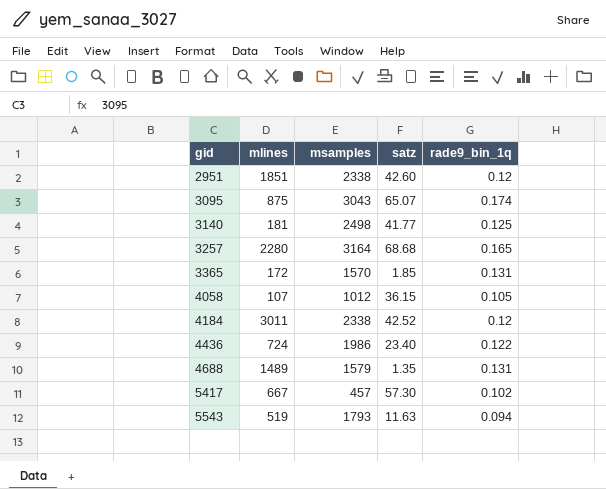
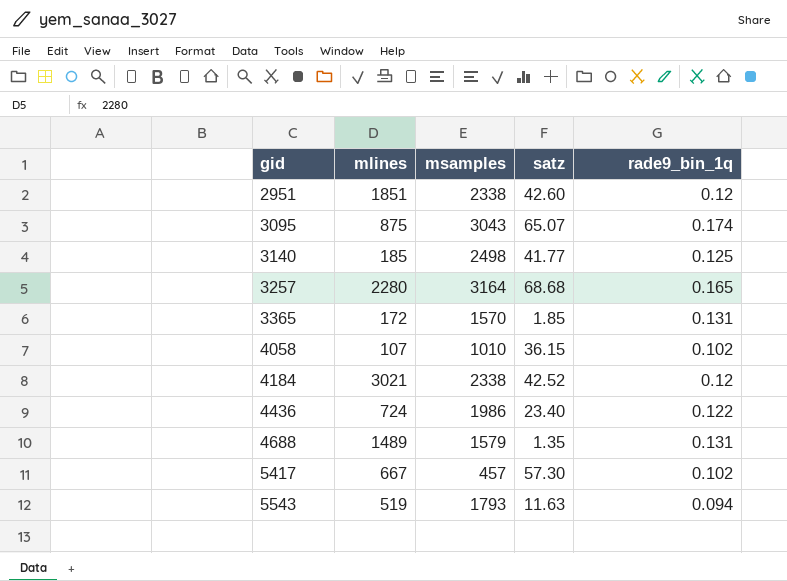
3140 | mlines: 181 -> 185
4058 | msamples: 1012 -> 1010
4058 | rade9_bin_1q: 0.105 -> 0.102
4184 | mlines: 3011 -> 3021

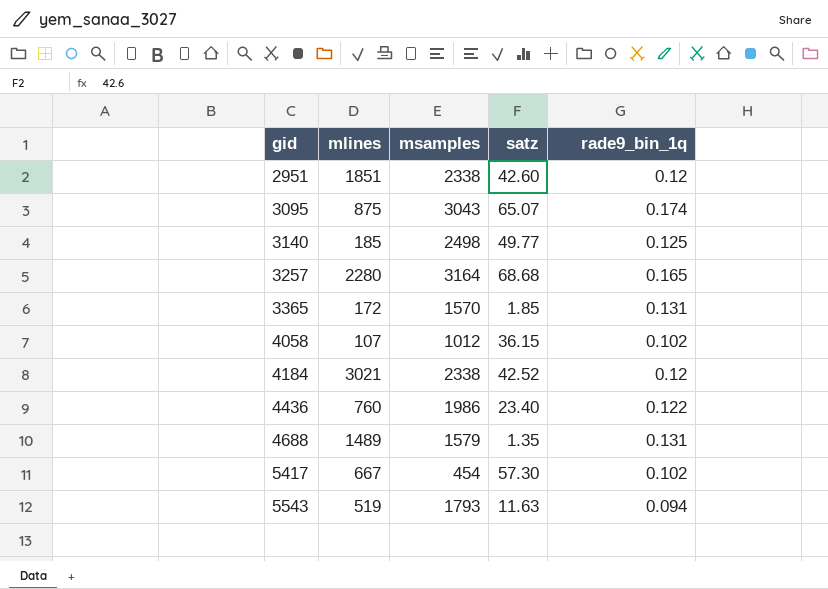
3140 | satz: 41.77 -> 49.77
4058 | msamples: 1010 -> 1012
4436 | mlines: 724 -> 760
5417 | msamples: 457 -> 454

